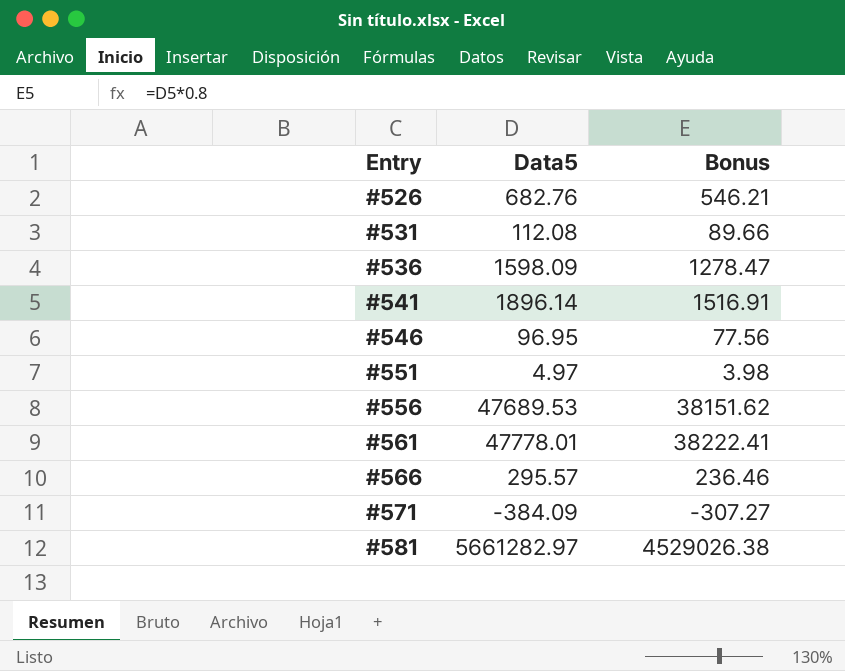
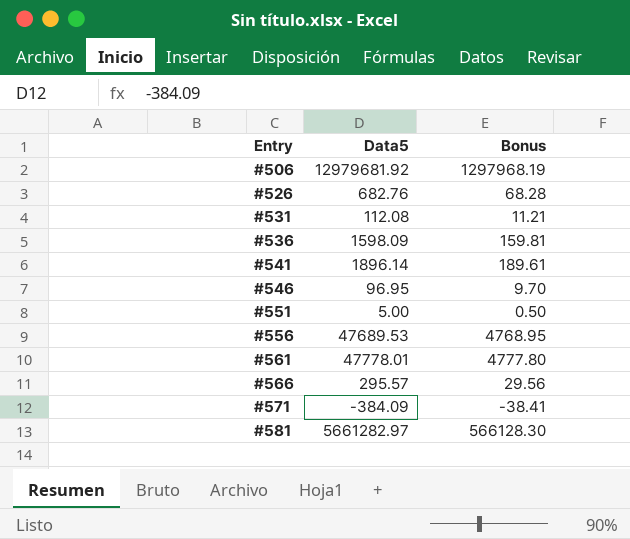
column Bonus | formula: [Data5] * 0.8 -> [Data5] * 0.1
row #506: none -> 12979681.92 | 1297968.19
#551 | Data5: 4.97 -> 5.00

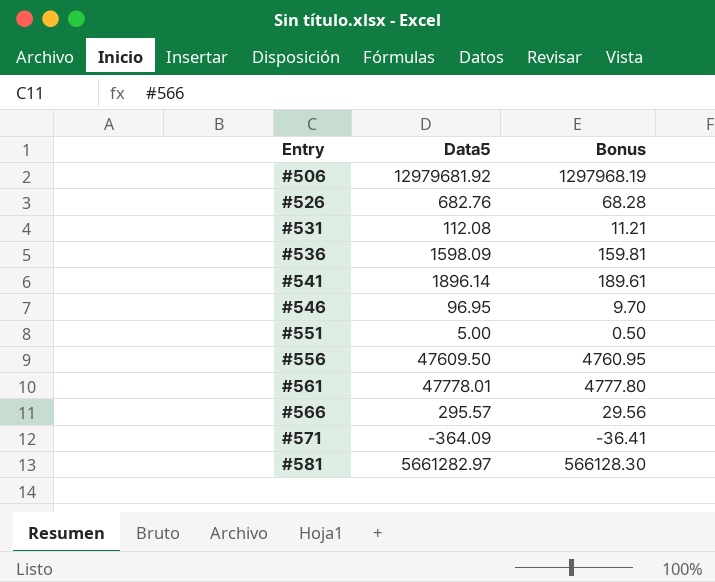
#556 | Data5: 47689.53 -> 47609.50
#556 | Bonus: 4768.95 -> 4760.95
#571 | Data5: -384.09 -> -364.09
#571 | Bonus: -38.41 -> -36.41

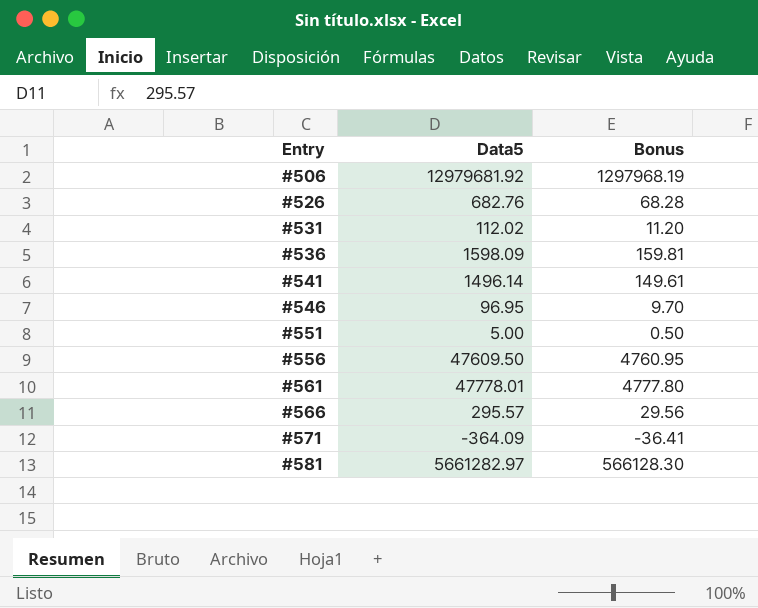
#531 | Data5: 112.08 -> 112.02
#531 | Bonus: 11.21 -> 11.20
#541 | Data5: 1896.14 -> 1496.14
#541 | Bonus: 189.61 -> 149.61

